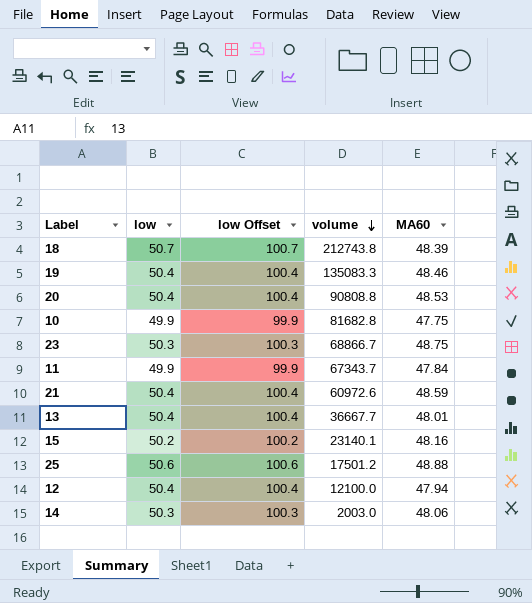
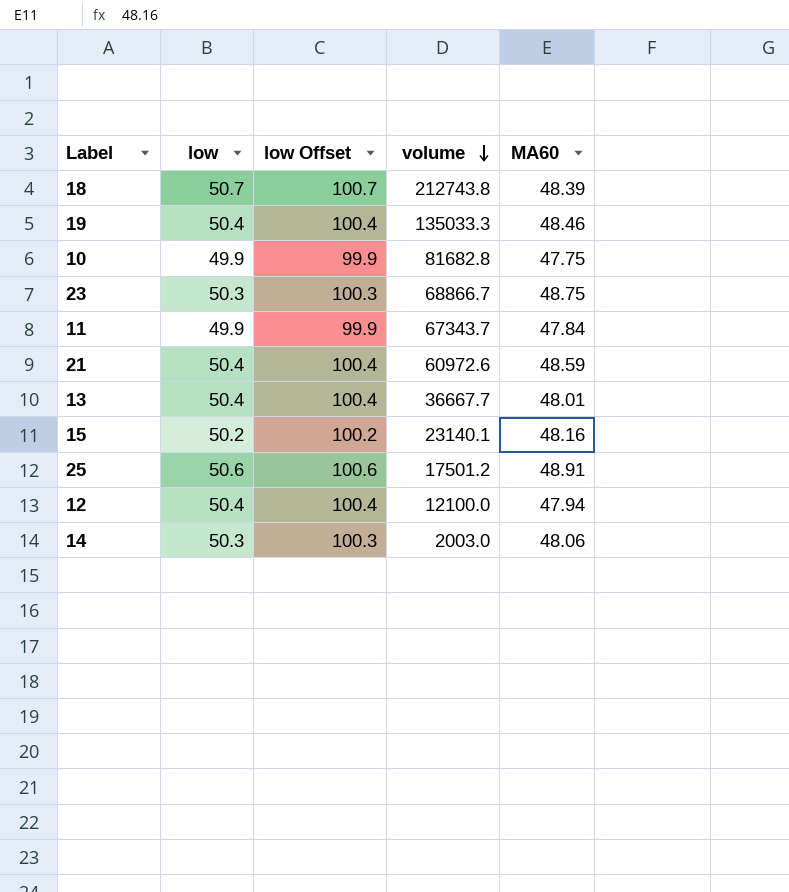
row 20: 50.4 | 100.4 | 90808.8 | 48.53 -> none
19 | volume: 135083.3 -> 135033.3
25 | MA60: 48.88 -> 48.91

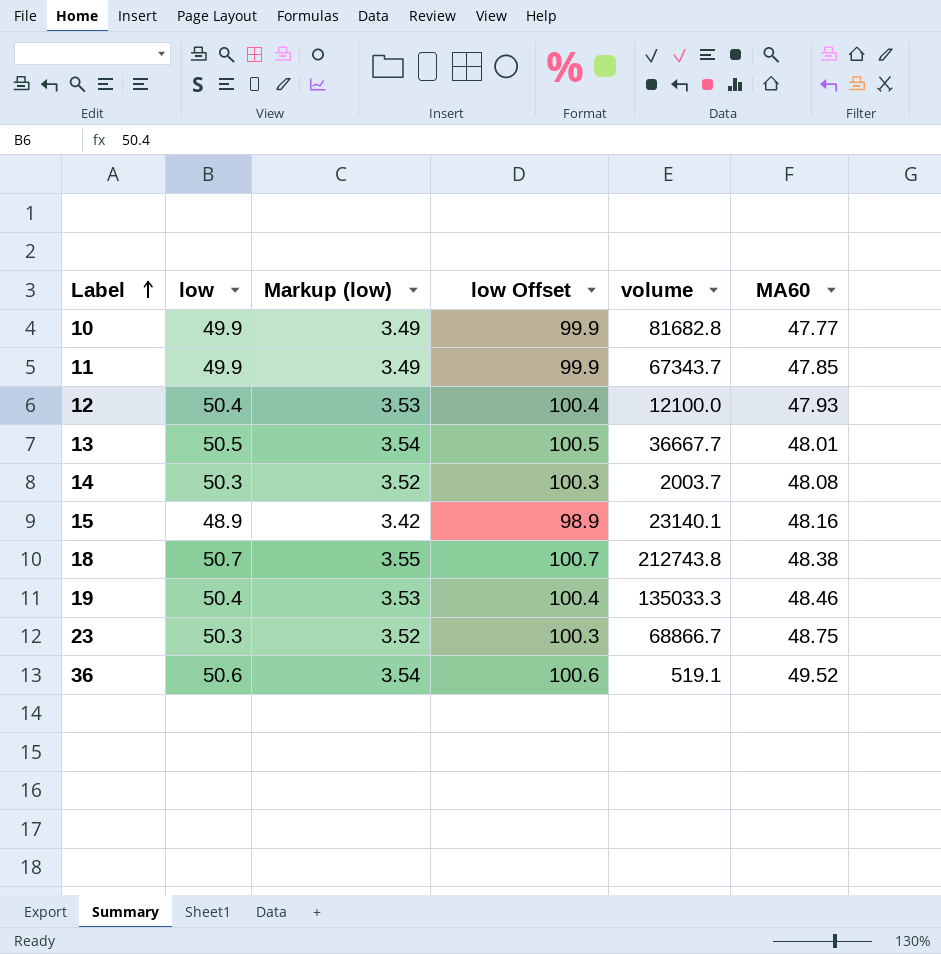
row order: volume descending -> Label ascending
column Markup (low) | formula: none -> [low] * 0.07
row 21: 50.4 | 100.4 | 60972.6 | 48.59 -> none
row 25: 50.6 | 100.6 | 17501.2 | 48.91 -> none
10 | MA60: 47.75 -> 47.77
11 | MA60: 47.84 -> 47.85
12 | MA60: 47.94 -> 47.93
13 | low: 50.4 -> 50.5
13 | low Offset: 100.4 -> 100.5
14 | volume: 2003.0 -> 2003.7
14 | MA60: 48.06 -> 48.08
15 | low: 50.2 -> 48.9
15 | low Offset: 100.2 -> 98.9
18 | MA60: 48.39 -> 48.38
row 36: none -> 50.6 | 3.54 | 100.6 | 519.1 | 49.52

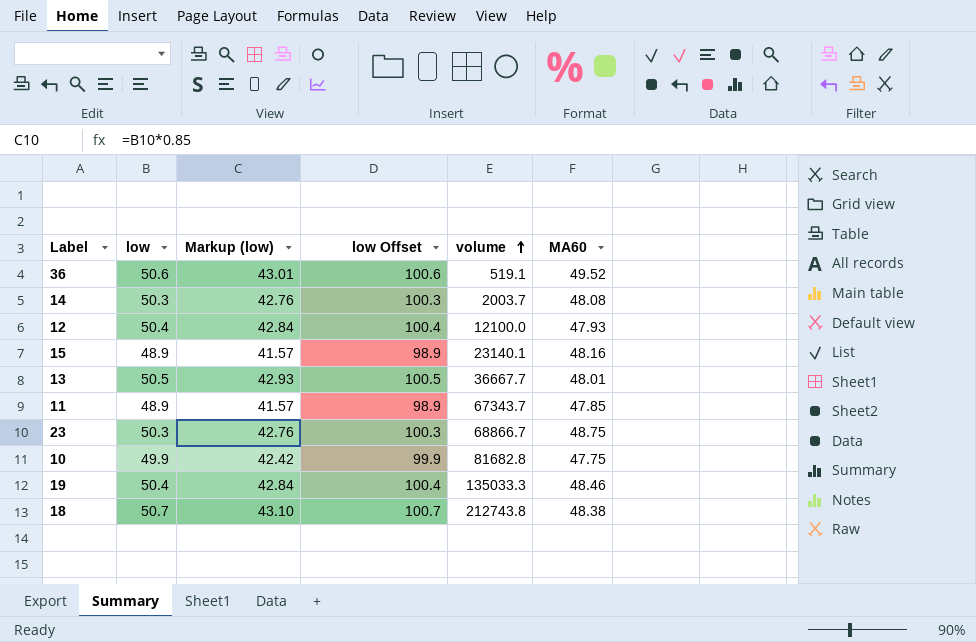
row order: Label ascending -> volume ascending
column Markup (low) | formula: [low] * 0.07 -> [low] * 0.85
11 | low: 49.9 -> 48.9
11 | low Offset: 99.9 -> 98.9
10 | MA60: 47.77 -> 47.75

